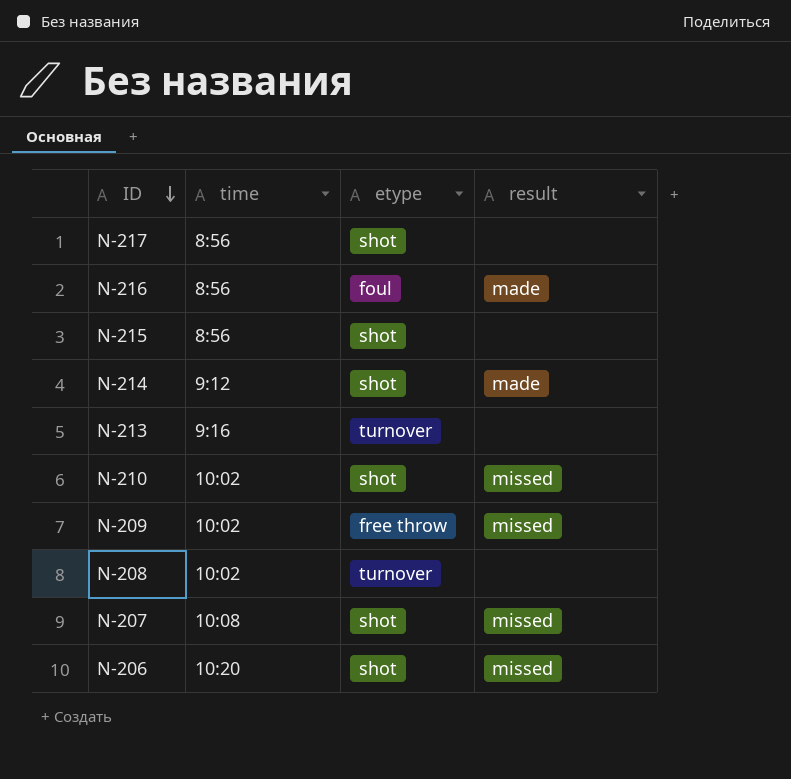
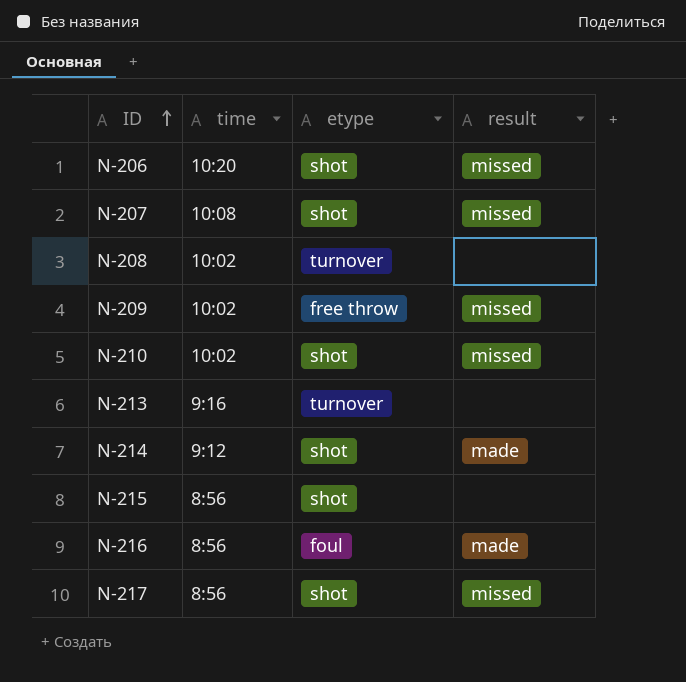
row order: ID descending -> ID ascending
N-217 | result: none -> missed

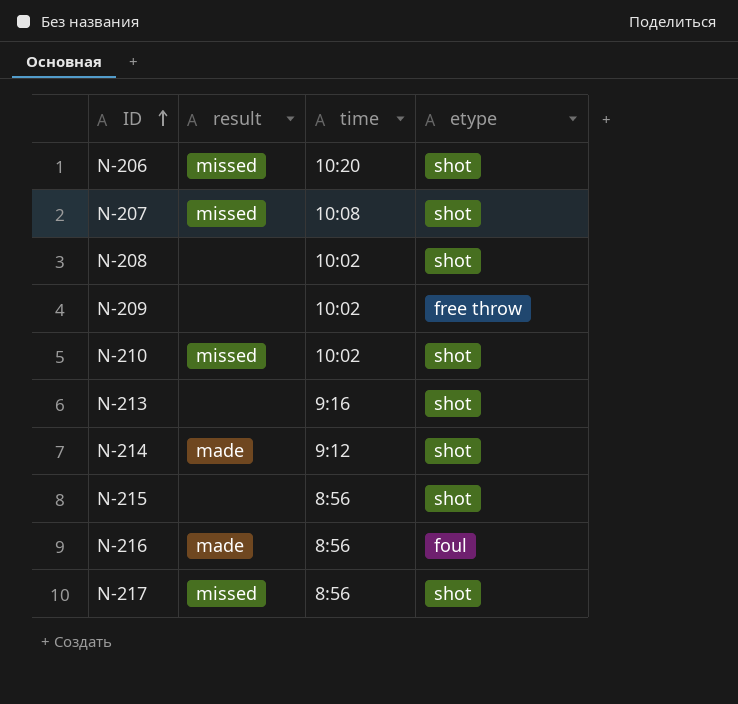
column result | position: 4 -> 2
N-208 | etype: turnover -> shot
N-209 | result: missed -> none
N-213 | etype: turnover -> shot

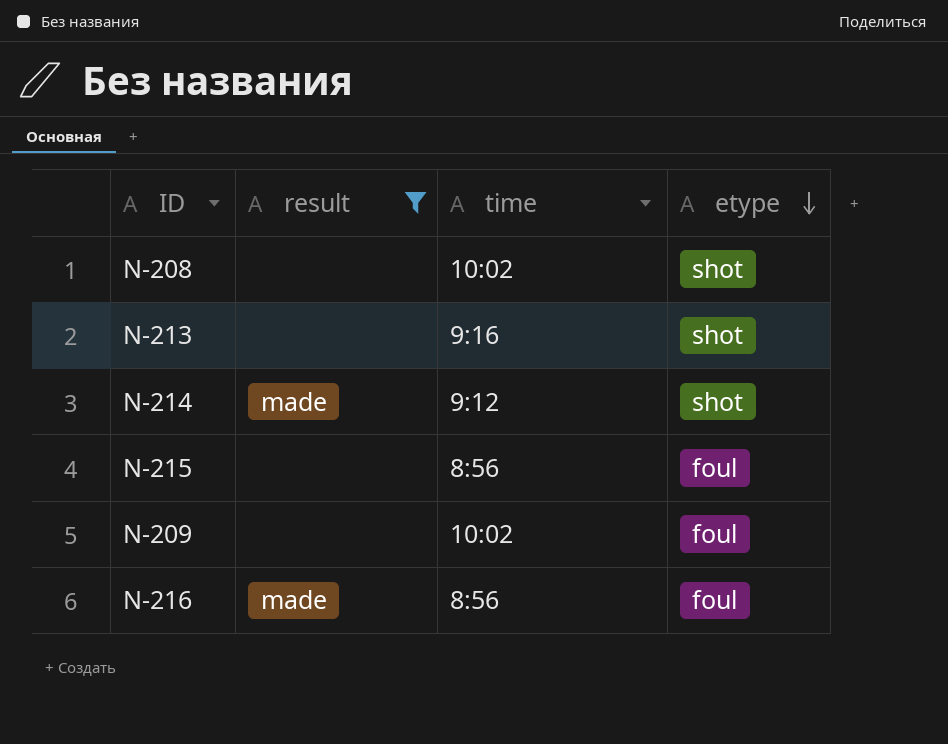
filter: none -> result != missed
row order: ID ascending -> etype descending
N-215 | etype: shot -> foul
N-209 | etype: free throw -> foul

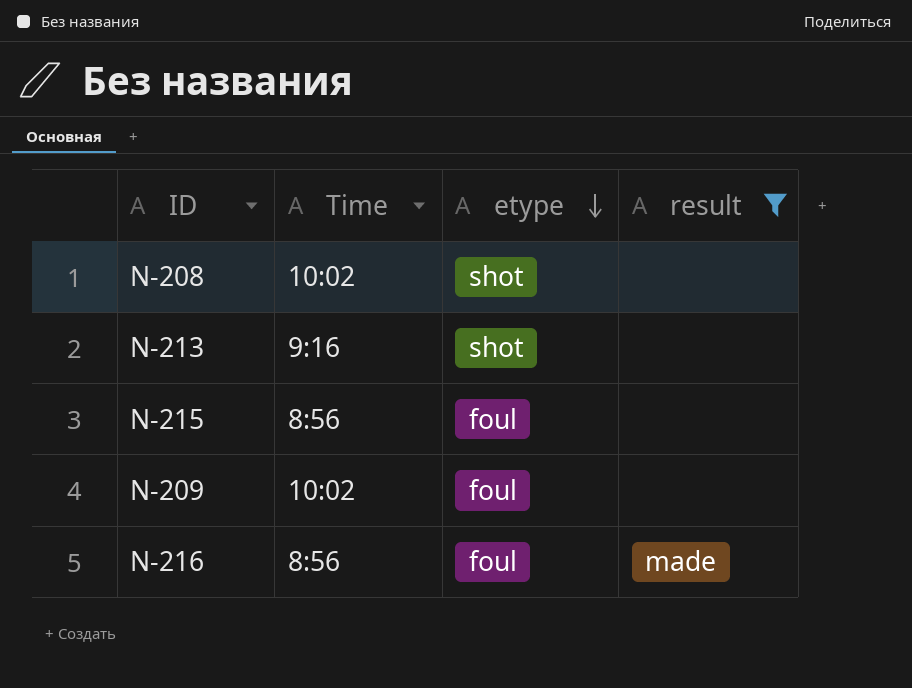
column name: time -> Time
column result | position: 2 -> 4
row N-214: made | 9:12 | shot -> none

